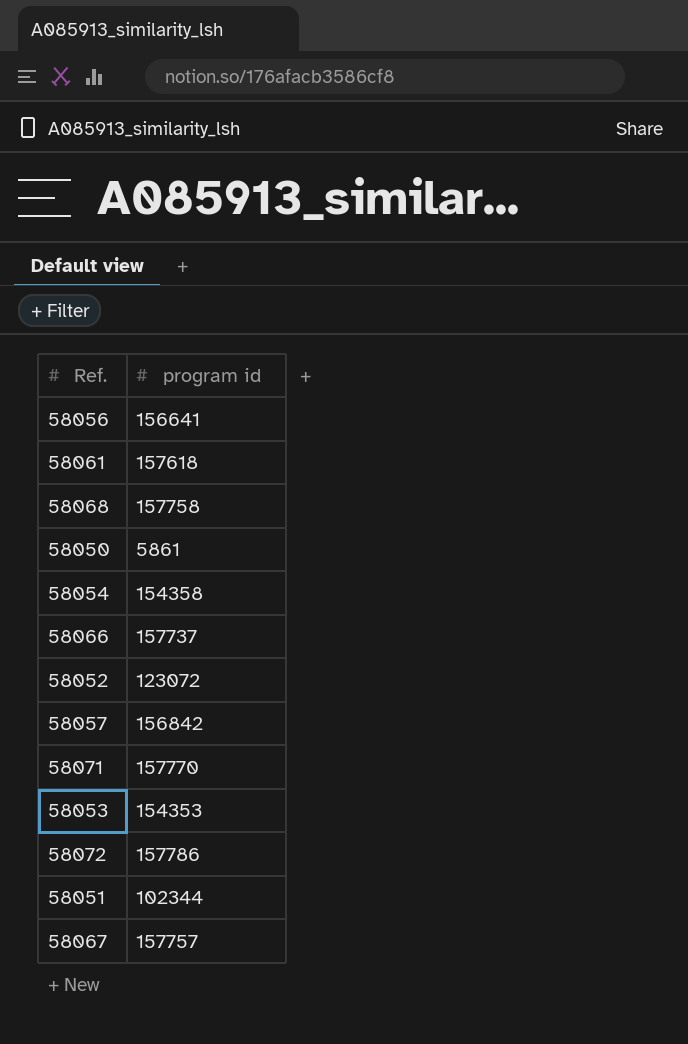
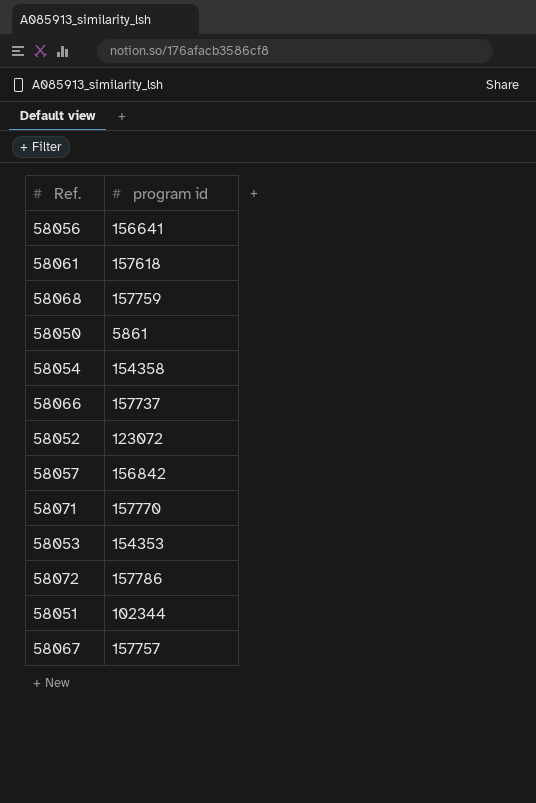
58068 | program id: 157758 -> 157759

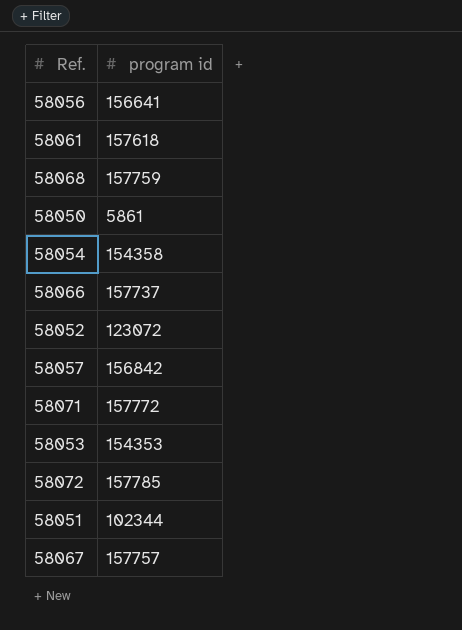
58071 | program id: 157770 -> 157772
58072 | program id: 157786 -> 157785

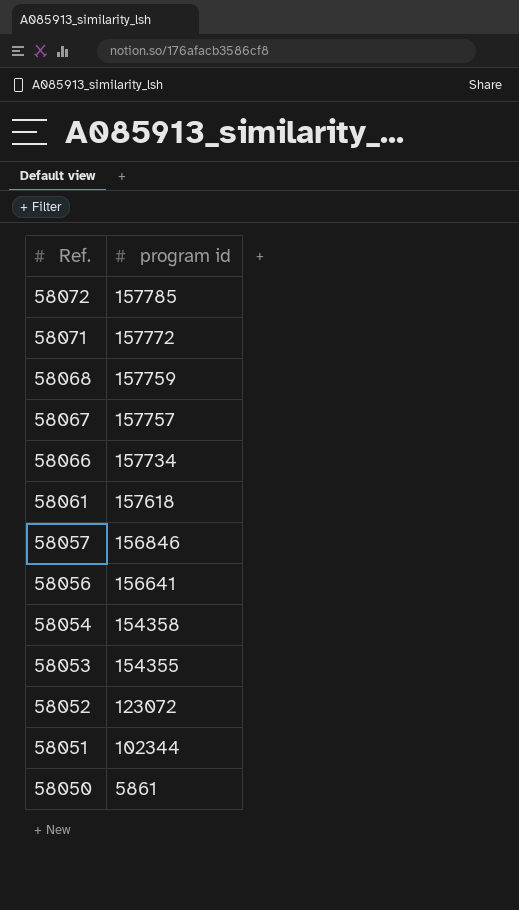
row order: none -> Ref. descending
58066 | program id: 157737 -> 157734
58057 | program id: 156842 -> 156846
58053 | program id: 154353 -> 154355

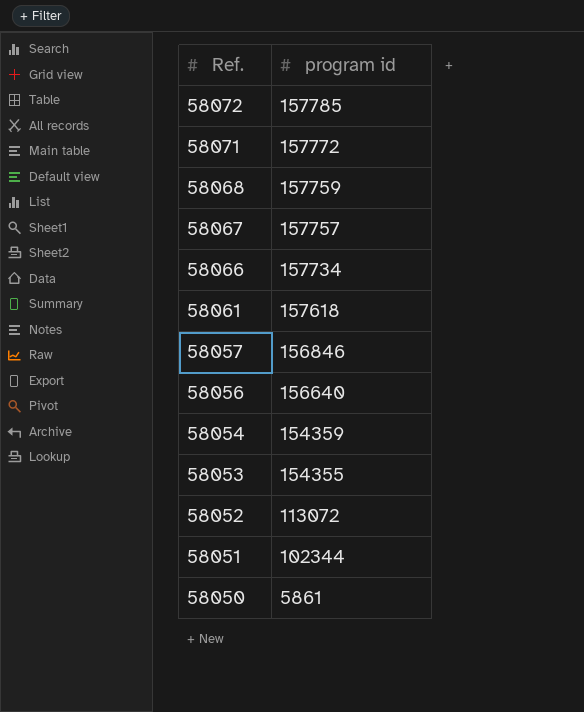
58056 | program id: 156641 -> 156640
58054 | program id: 154358 -> 154359
58052 | program id: 123072 -> 113072

